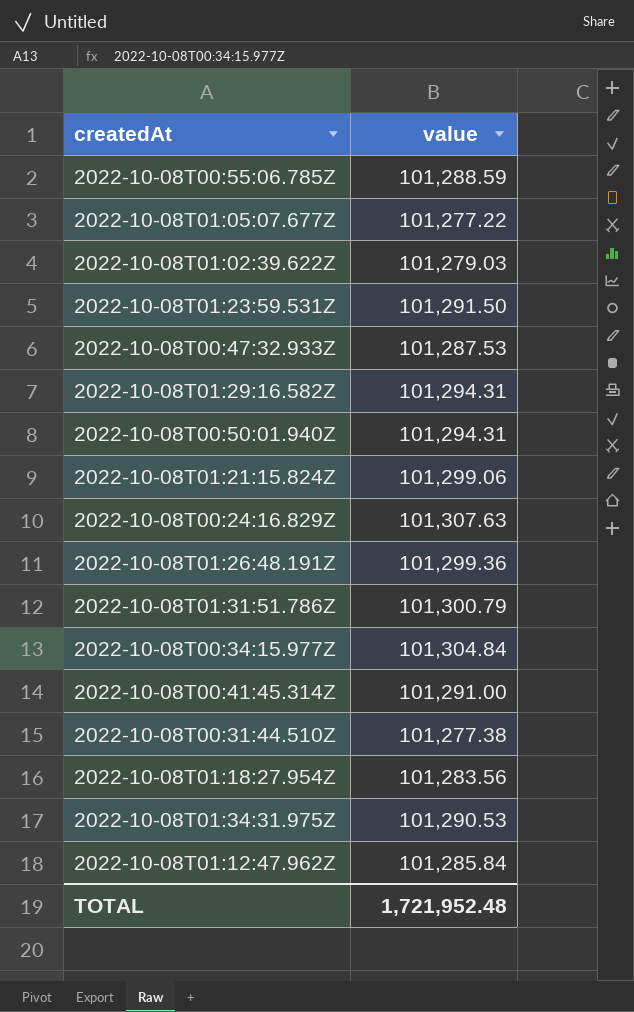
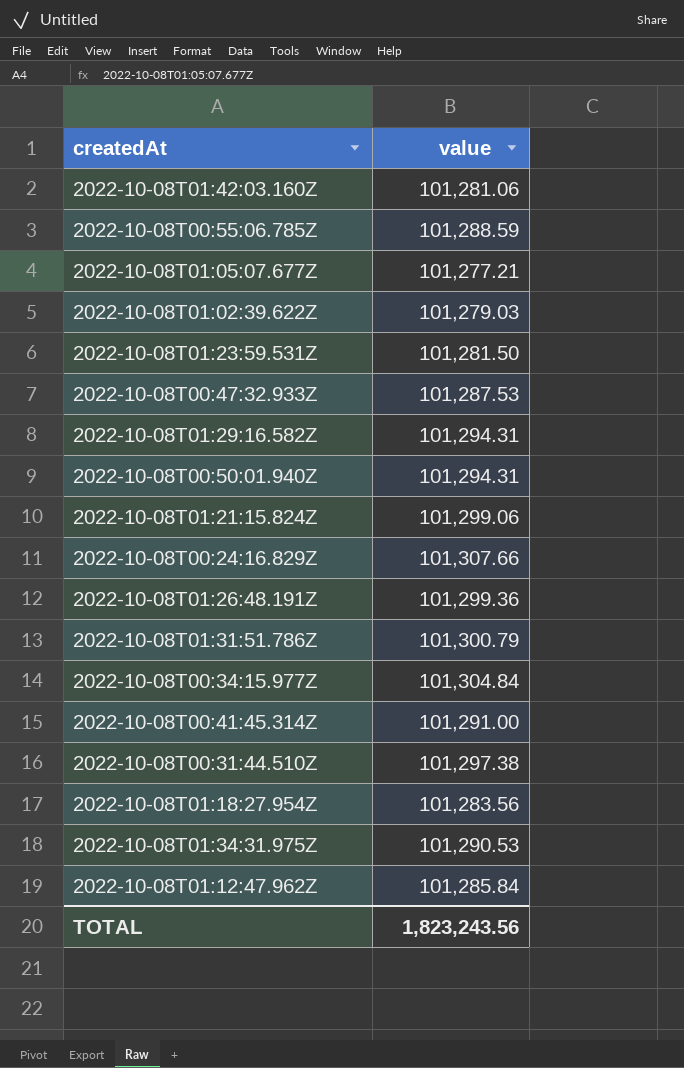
row 2022-10-08T01:42:03.160Z: none -> 101,281.06
2022-10-08T01:05:07.677Z | value: 101,277.22 -> 101,277.21
2022-10-08T01:23:59.531Z | value: 101,291.50 -> 101,281.50
2022-10-08T00:24:16.829Z | value: 101,307.63 -> 101,307.66
2022-10-08T00:31:44.510Z | value: 101,277.38 -> 101,297.38
TOTAL | value: 1,721,952.48 -> 1,823,243.56

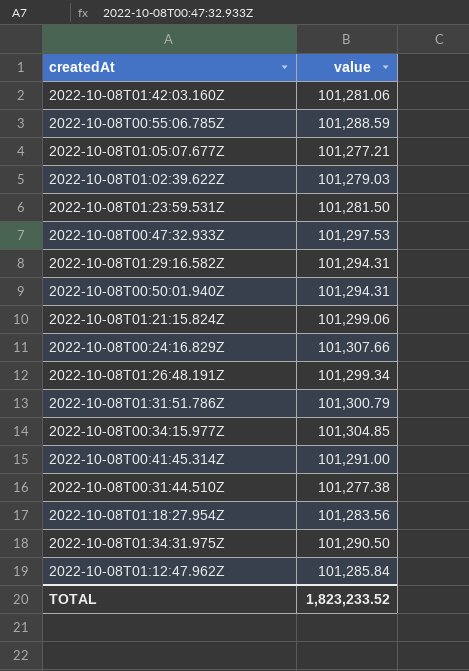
2022-10-08T00:47:32.933Z | value: 101,287.53 -> 101,297.53
2022-10-08T01:26:48.191Z | value: 101,299.36 -> 101,299.34
2022-10-08T00:34:15.977Z | value: 101,304.84 -> 101,304.85
2022-10-08T00:31:44.510Z | value: 101,297.38 -> 101,277.38
2022-10-08T01:34:31.975Z | value: 101,290.53 -> 101,290.50
TOTAL | value: 1,823,243.56 -> 1,823,233.52

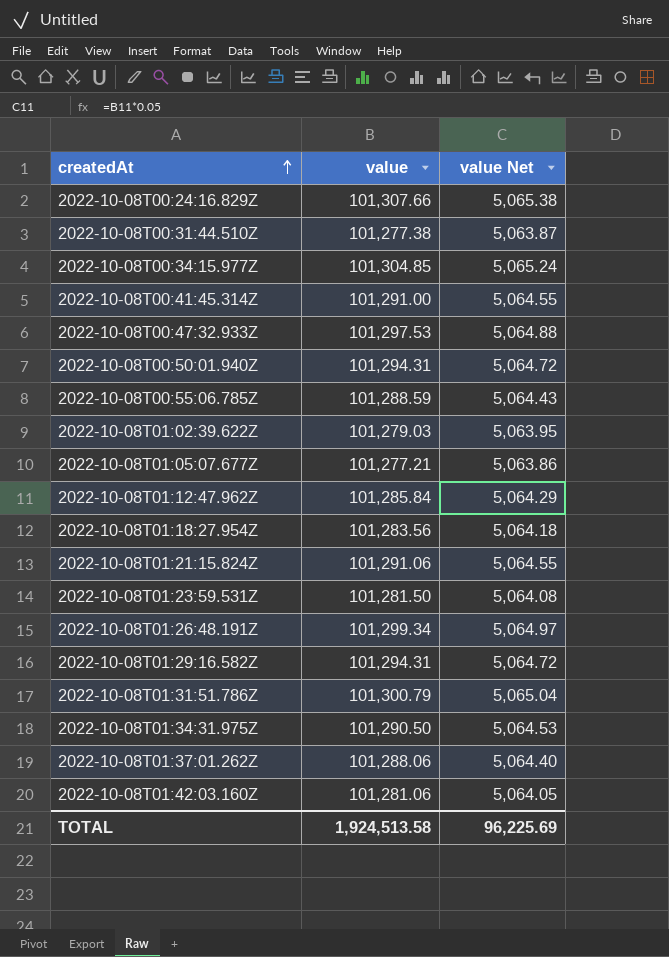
row order: none -> createdAt ascending
column value Net | formula: none -> [value] * 0.05
2022-10-08T01:21:15.824Z | value: 101,299.06 -> 101,291.06
row 2022-10-08T01:37:01.262Z: none -> 101,288.06 | 5,064.40
TOTAL | value: 1,823,233.52 -> 1,924,513.58

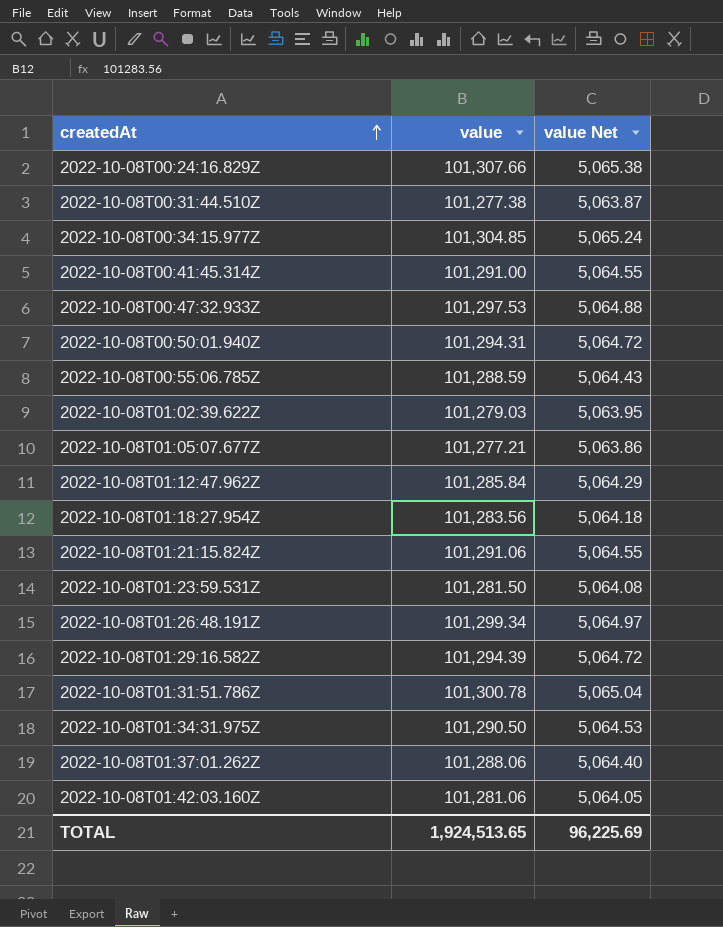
2022-10-08T01:29:16.582Z | value: 101,294.31 -> 101,294.39
2022-10-08T01:31:51.786Z | value: 101,300.79 -> 101,300.78
TOTAL | value: 1,924,513.58 -> 1,924,513.65

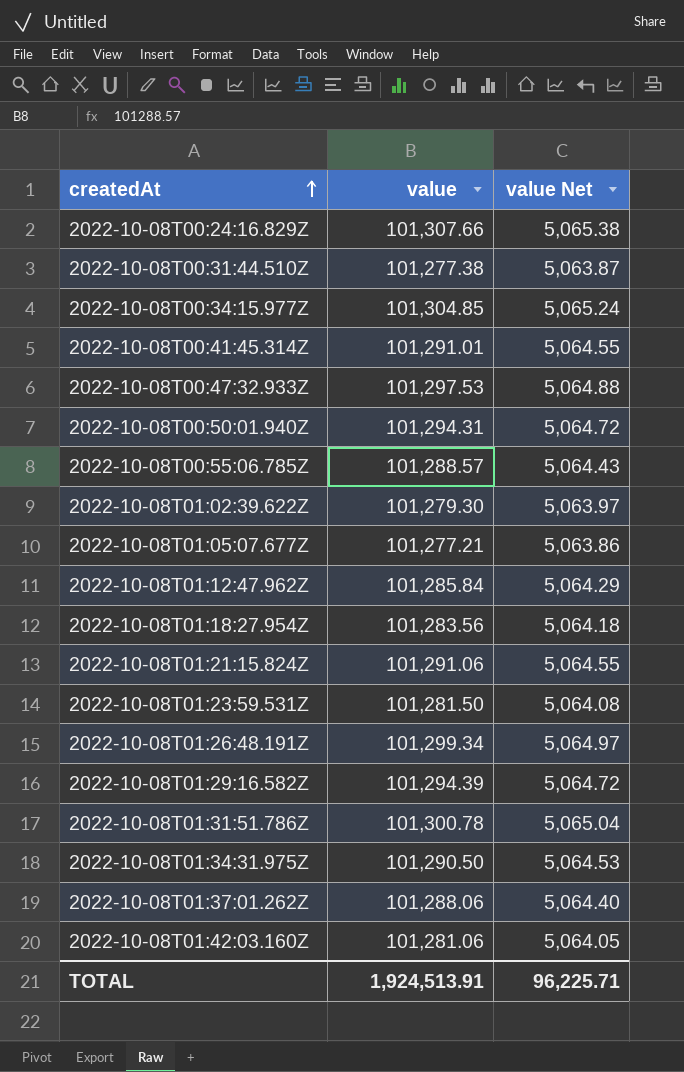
2022-10-08T00:41:45.314Z | value: 101,291.00 -> 101,291.01
2022-10-08T00:55:06.785Z | value: 101,288.59 -> 101,288.57
2022-10-08T01:02:39.622Z | value: 101,279.03 -> 101,279.30
2022-10-08T01:02:39.622Z | value Net: 5,063.95 -> 5,063.97
TOTAL | value: 1,924,513.65 -> 1,924,513.91
TOTAL | value Net: 96,225.69 -> 96,225.71

